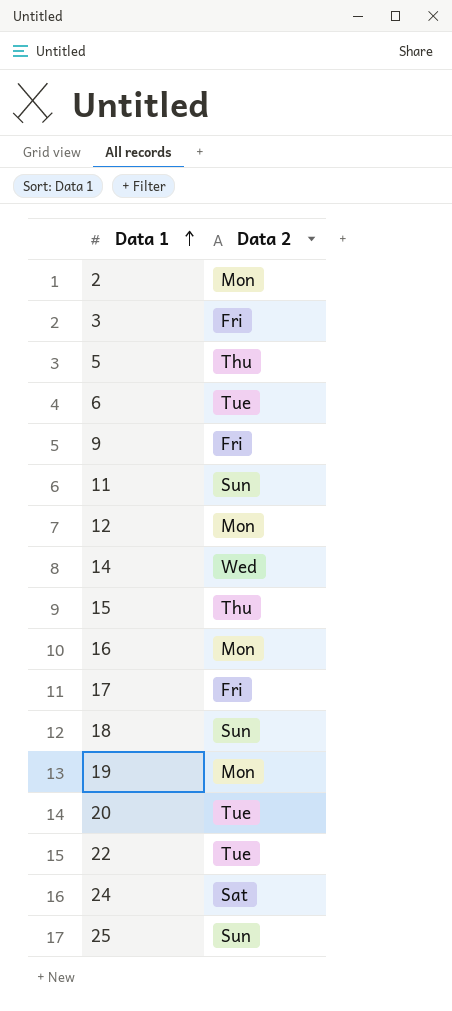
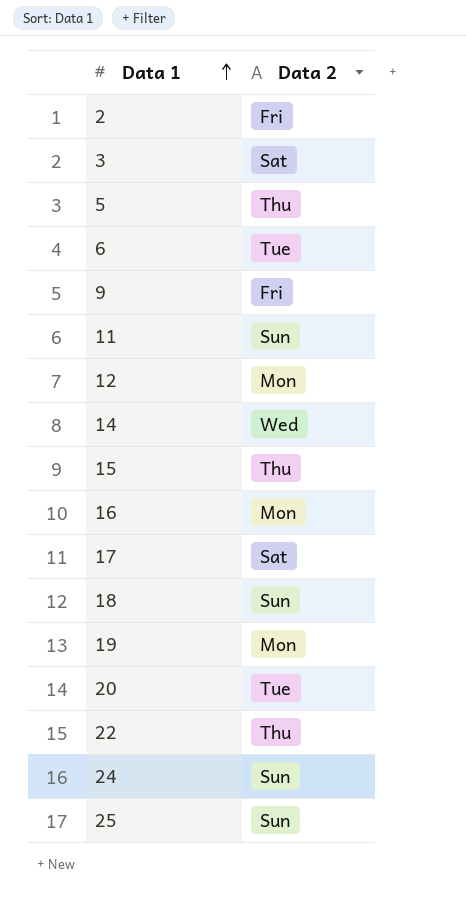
2 | Data 2: Mon -> Fri
3 | Data 2: Fri -> Sat
17 | Data 2: Fri -> Sat
22 | Data 2: Tue -> Thu
24 | Data 2: Sat -> Sun

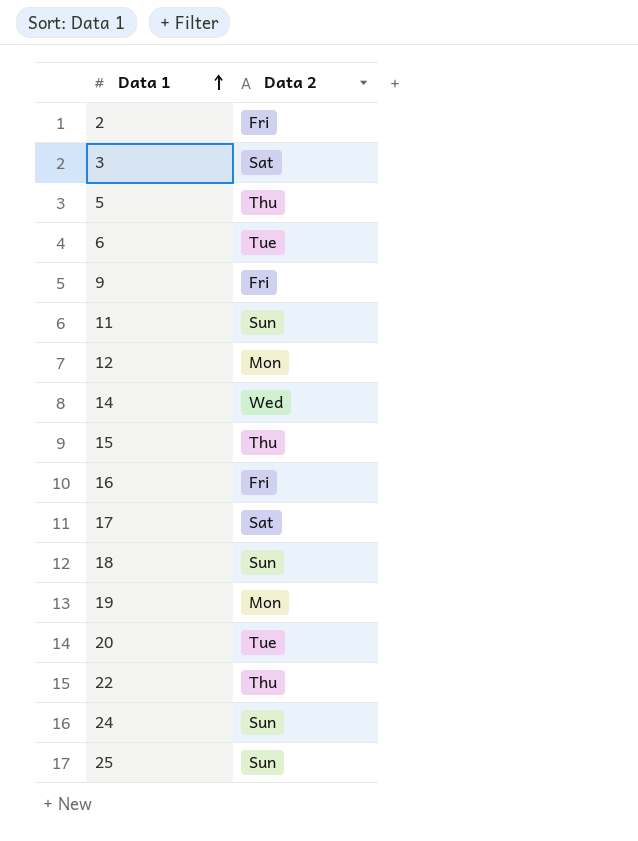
16 | Data 2: Mon -> Fri

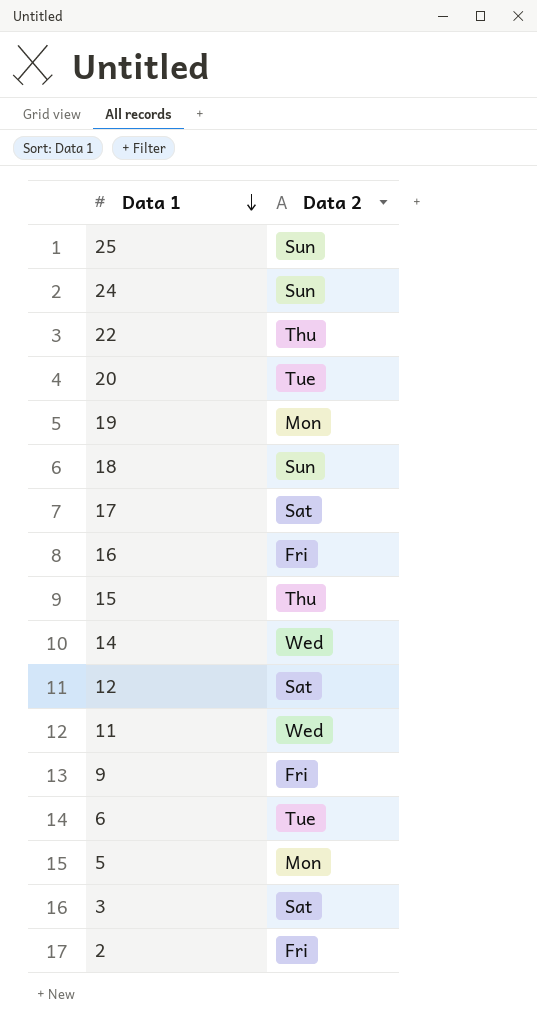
row order: Data 1 ascending -> Data 1 descending
12 | Data 2: Mon -> Sat
11 | Data 2: Sun -> Wed
5 | Data 2: Thu -> Mon

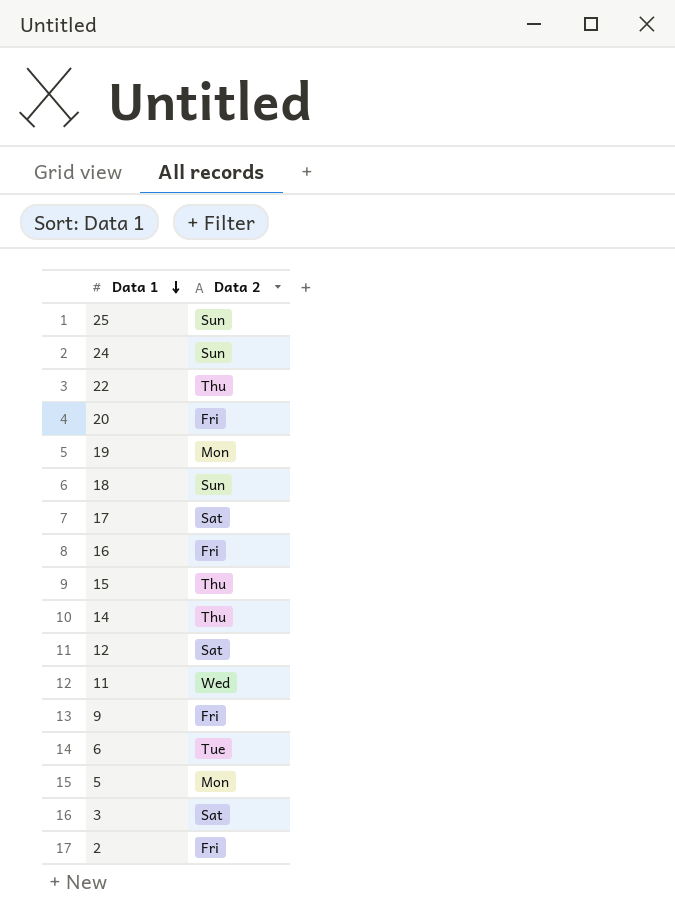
20 | Data 2: Tue -> Fri
14 | Data 2: Wed -> Thu

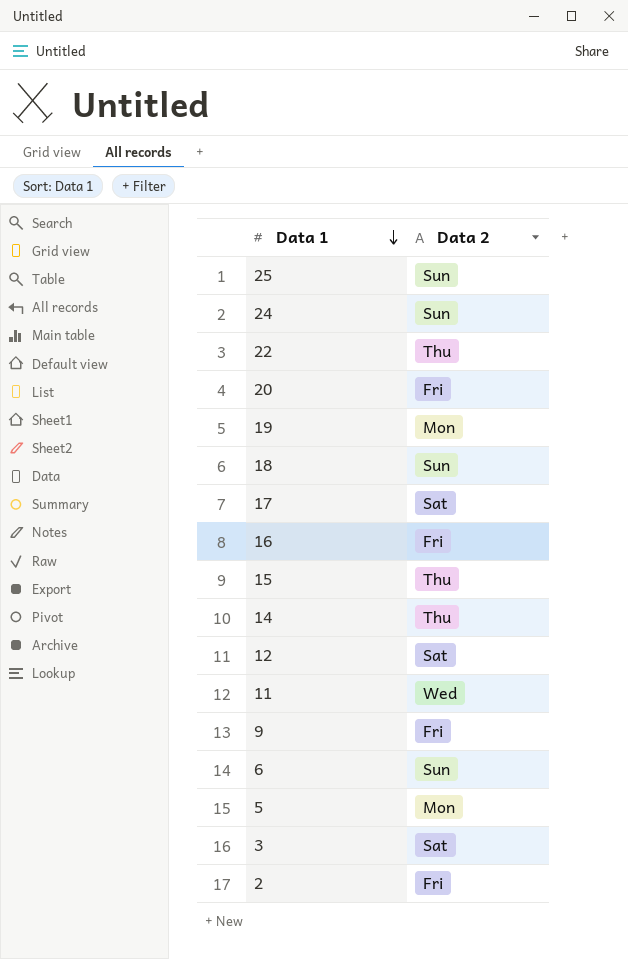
6 | Data 2: Tue -> Sun

